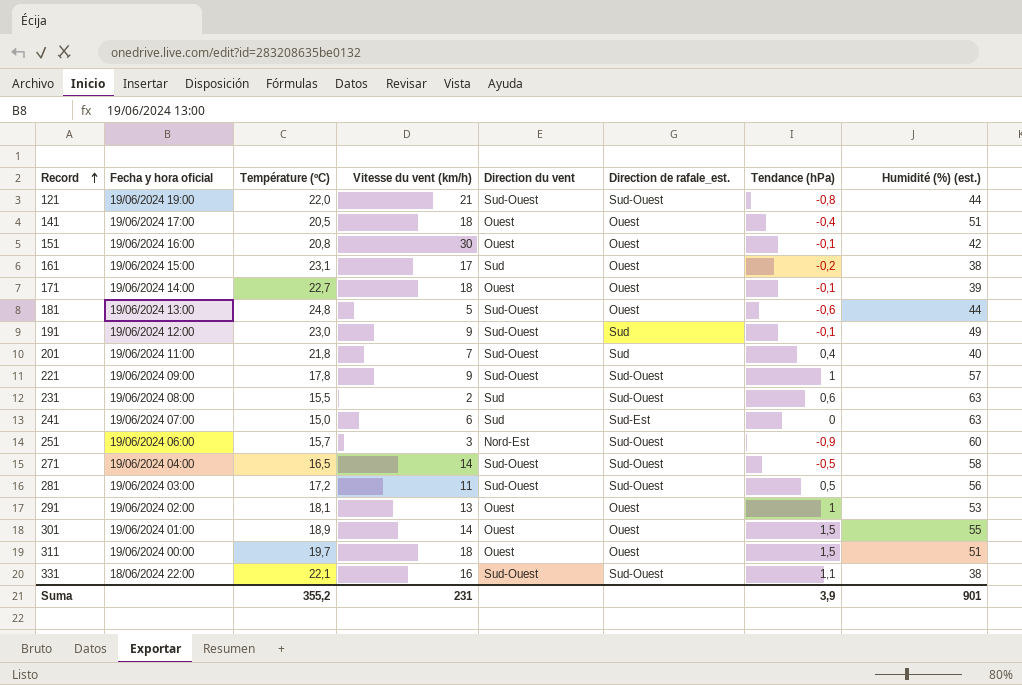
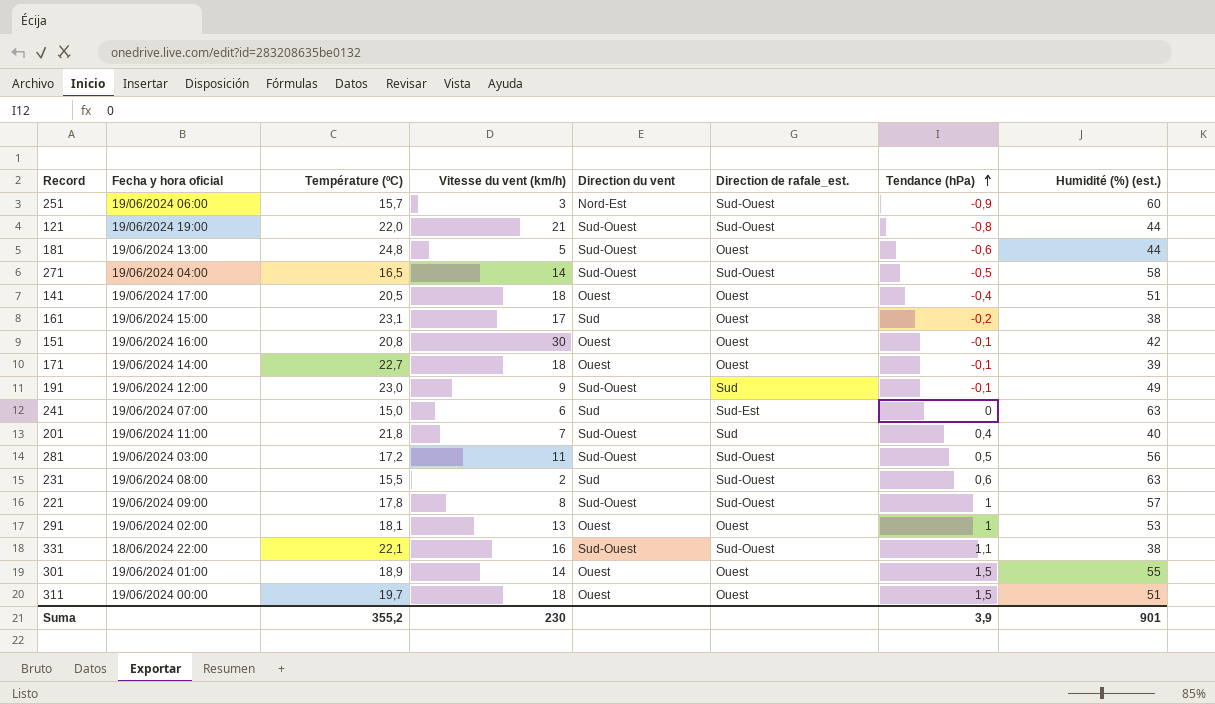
row order: Record ascending -> Tendance (hPa) ascending
221 | Vitesse du vent (km/h): 9 -> 8
Suma | Vitesse du vent (km/h): 231 -> 230

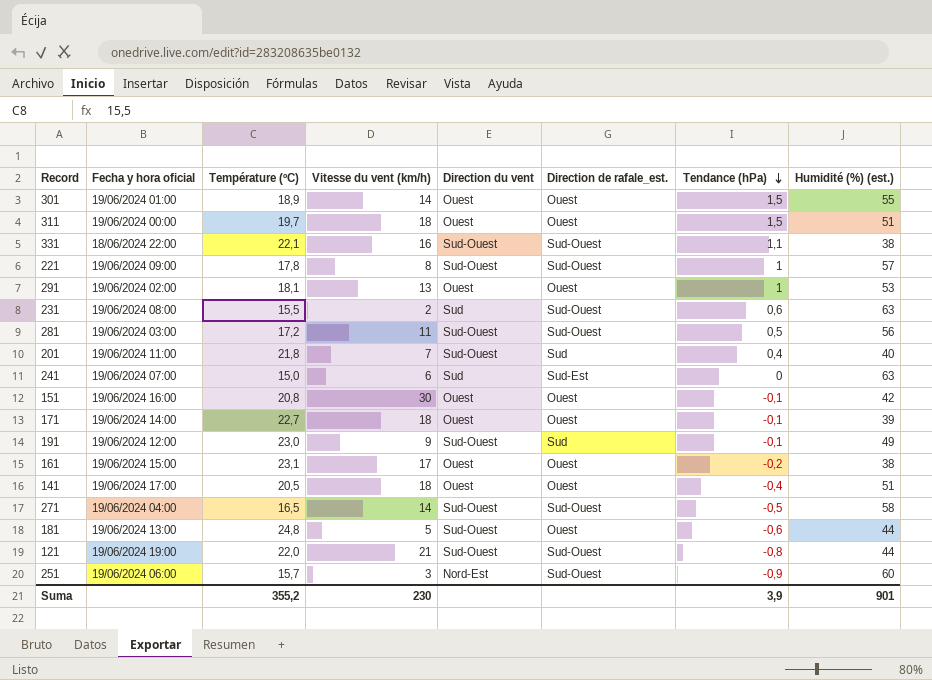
row order: Tendance (hPa) ascending -> Tendance (hPa) descending
161 | Direction du vent: Sud -> Ouest

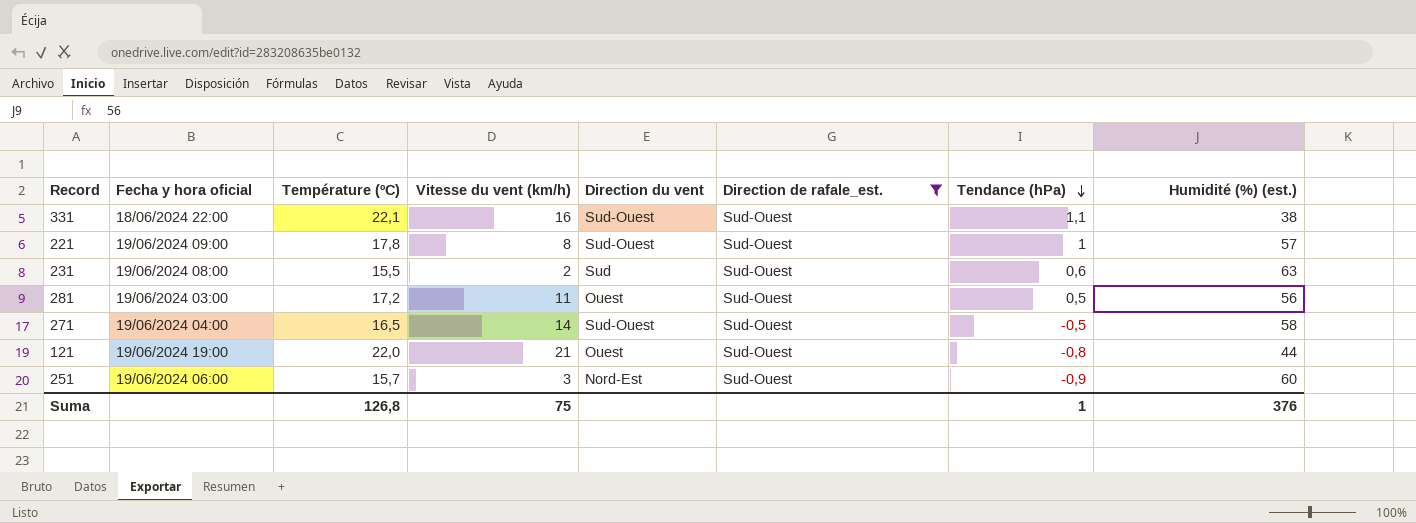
filter: none -> Direction de rafale_est. = Sud-Ouest
281 | Direction du vent: Sud-Ouest -> Ouest
121 | Direction du vent: Sud-Ouest -> Ouest
Suma | Température (ºC): 355,2 -> 126,8
Suma | Vitesse du vent (km/h): 230 -> 75
Suma | Tendance (hPa): 3,9 -> 1
Suma | Humidité (%) (est.): 901 -> 376

